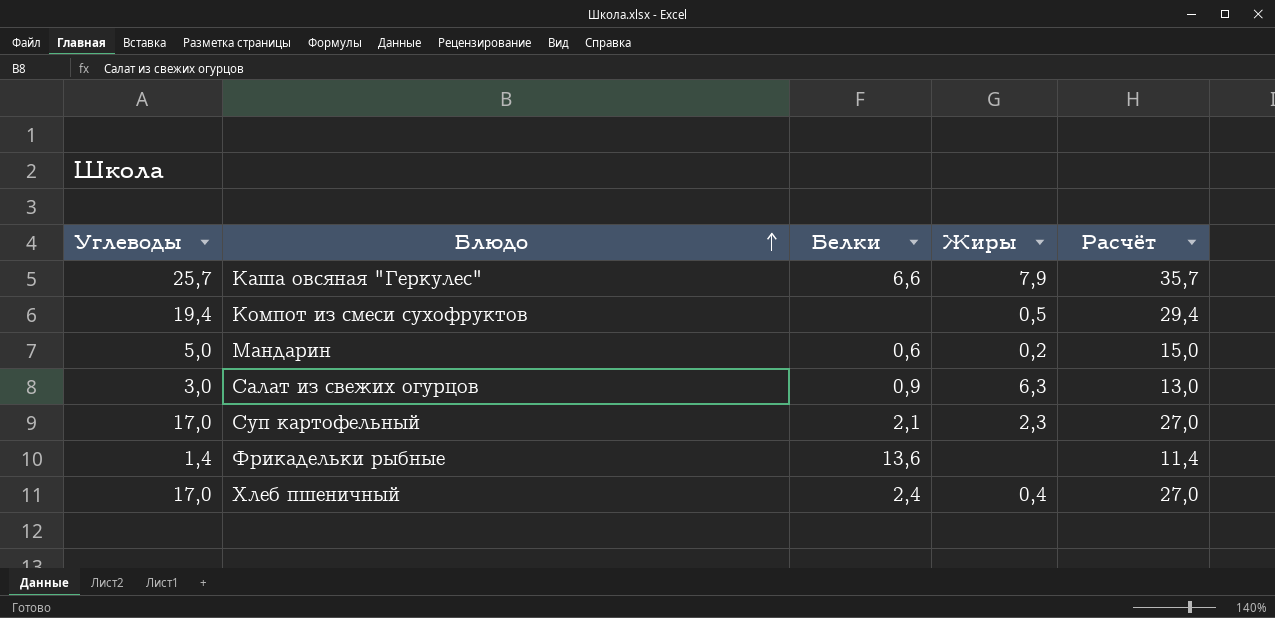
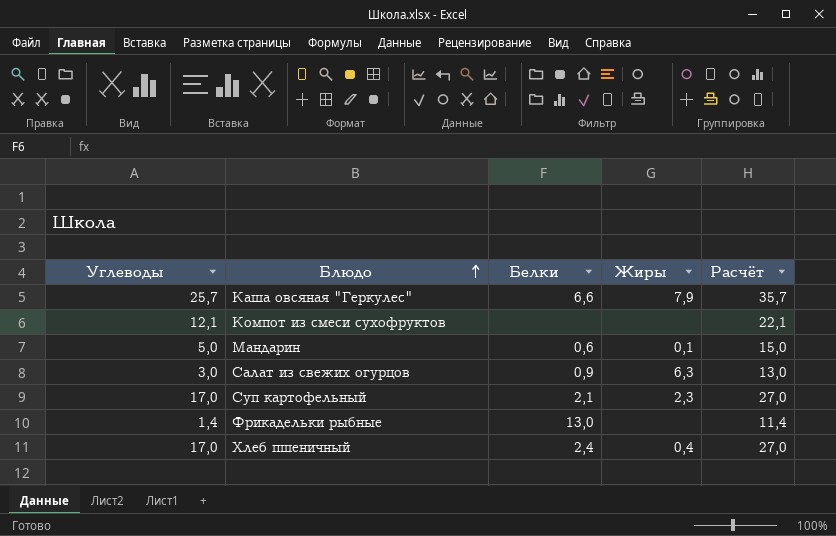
Компот из смеси сухофруктов | Углеводы: 19,4 -> 12,1
Компот из смеси сухофруктов | Жиры: 0,5 -> none
Компот из смеси сухофруктов | Расчёт: 29,4 -> 22,1
Мандарин | Жиры: 0,2 -> 0,1
Фрикадельки рыбные | Белки: 13,6 -> 13,0

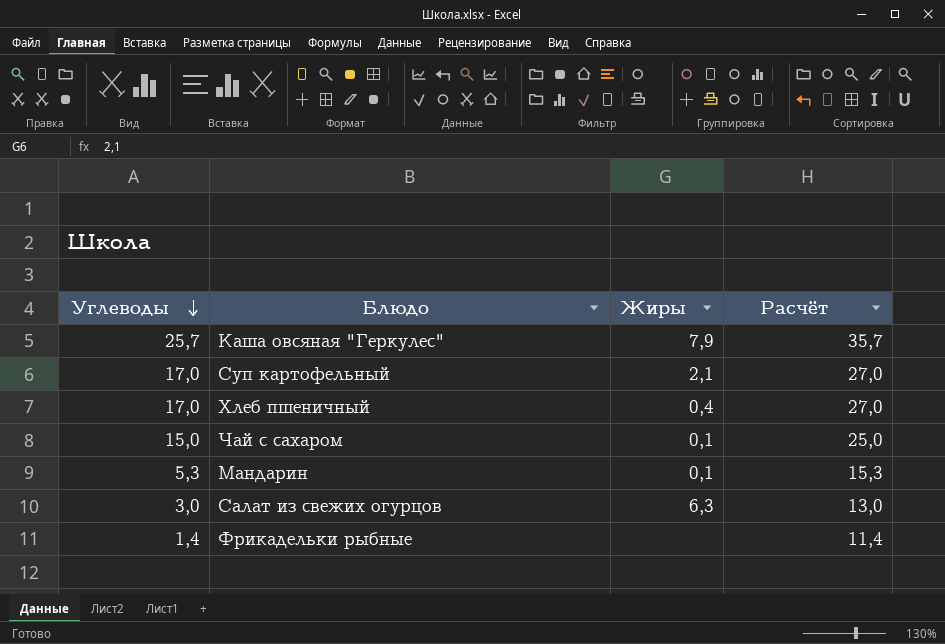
row order: Блюдо ascending -> Углеводы descending
column Белки | position: 3 -> none
row Компот из смеси сухофруктов: 12,1 | none | none | 22,1 -> none
Суп картофельный | Жиры: 2,3 -> 2,1
row Чай с сахаром: none -> 15,0 | 0,1 | 25,0
Мандарин | Углеводы: 5,0 -> 5,3
Мандарин | Расчёт: 15,0 -> 15,3

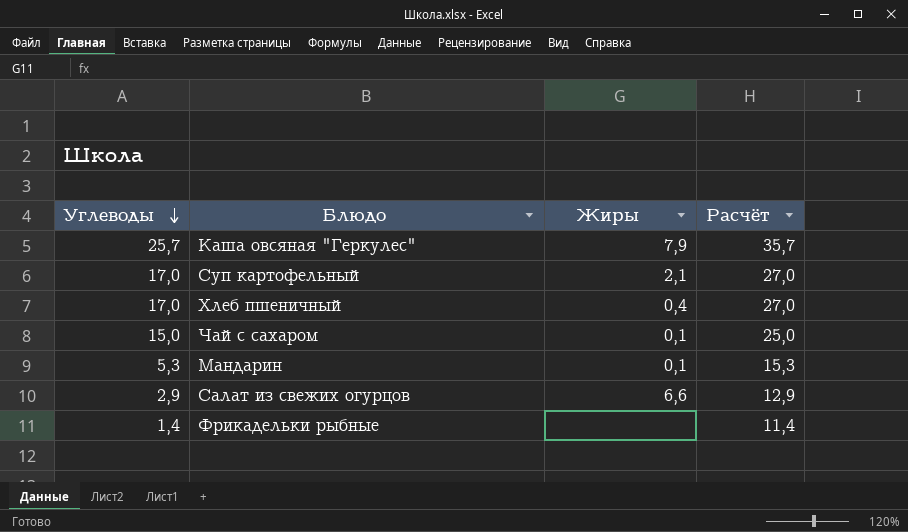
Салат из свежих огурцов | Углеводы: 3,0 -> 2,9
Салат из свежих огурцов | Жиры: 6,3 -> 6,6
Салат из свежих огурцов | Расчёт: 13,0 -> 12,9

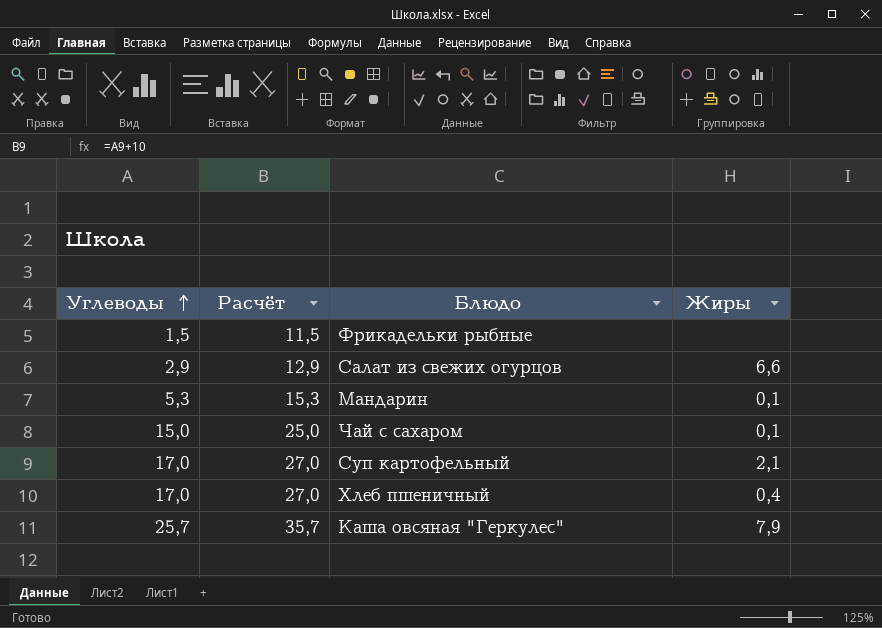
row order: Углеводы descending -> Углеводы ascending
column Расчёт | position: 4 -> 2
Фрикадельки рыбные | Углеводы: 1,4 -> 1,5
Фрикадельки рыбные | Расчёт: 11,4 -> 11,5

